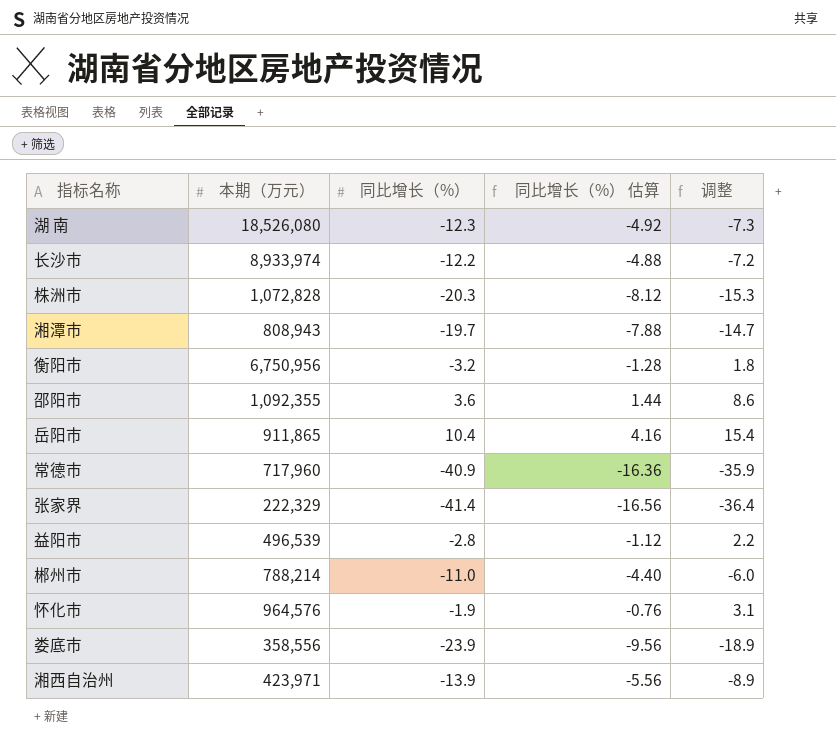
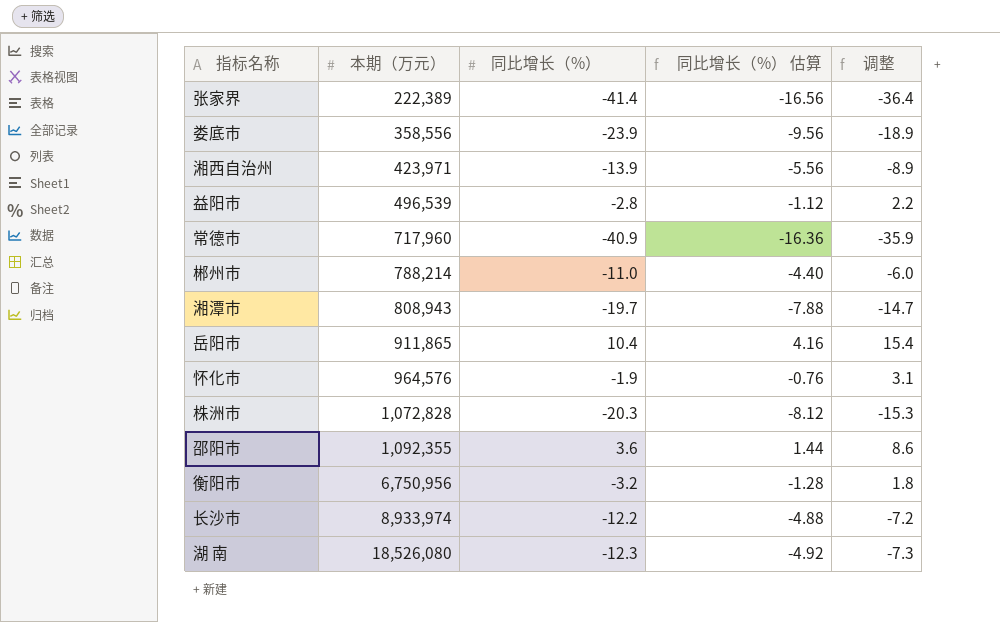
row order: none -> 本期（万元） ascending
张家界 | 本期（万元）: 222,329 -> 222,389

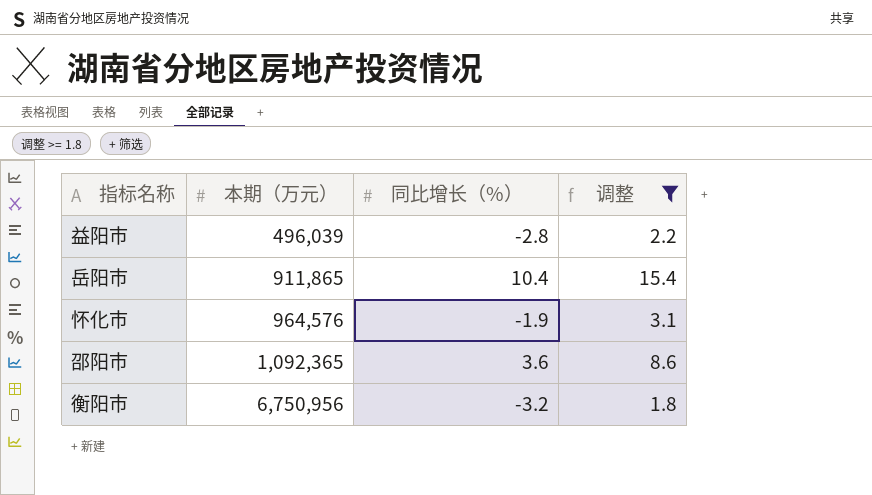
filter: none -> 调整 >= 1.8
column 同比增长（%） 估算 | formula: [同比增长（%）] * 0.4 -> none
益阳市 | 本期（万元）: 496,539 -> 496,039
邵阳市 | 本期（万元）: 1,092,355 -> 1,092,365

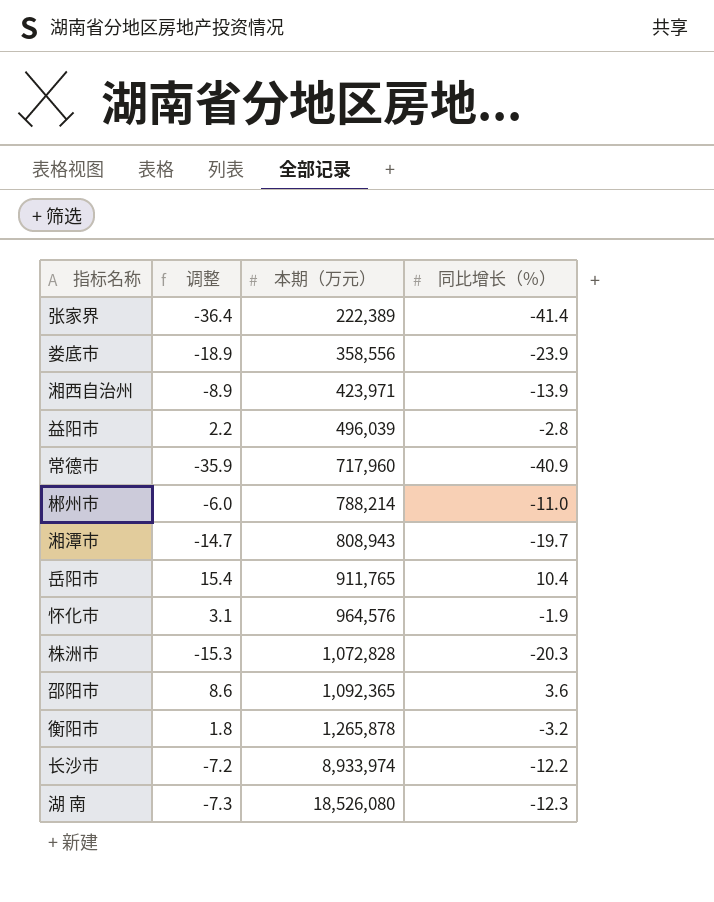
filter: 调整 >= 1.8 -> none
column 调整 | position: 4 -> 2
岳阳市 | 本期（万元）: 911,865 -> 911,765
衡阳市 | 本期（万元）: 6,750,956 -> 1,265,878

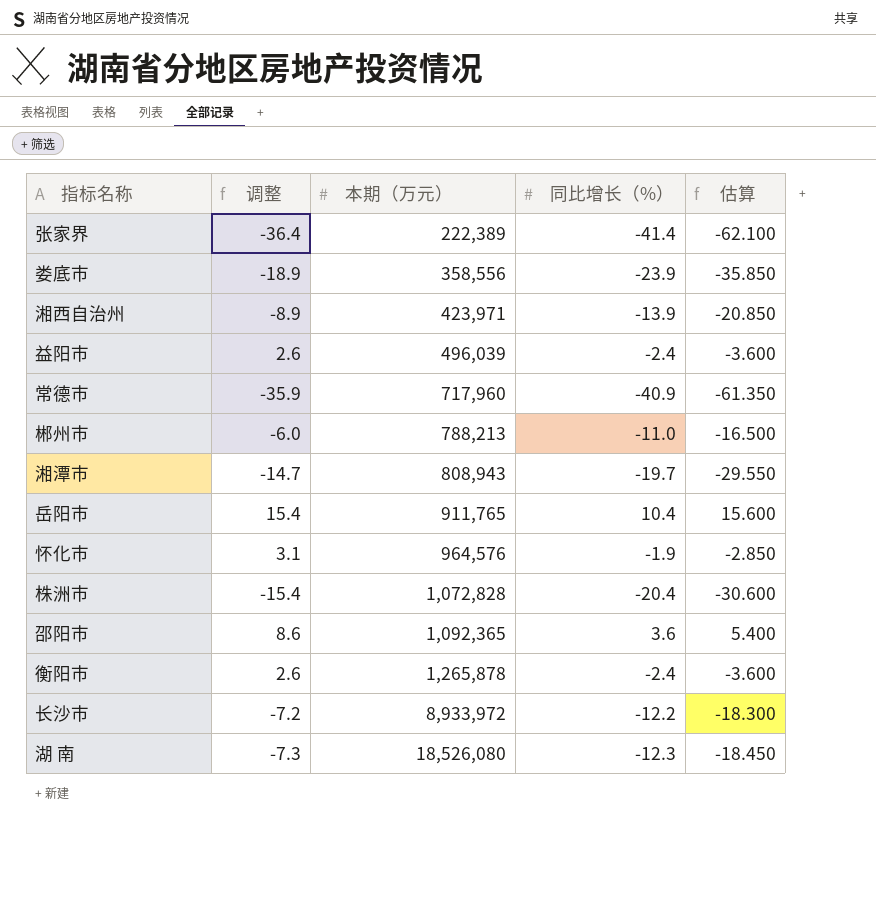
column 估算 | formula: none -> [同比增长（%）] * 1.5
益阳市 | 调整: 2.2 -> 2.6
益阳市 | 同比增长（%）: -2.8 -> -2.4
郴州市 | 本期（万元）: 788,214 -> 788,213
株洲市 | 调整: -15.3 -> -15.4
株洲市 | 同比增长（%）: -20.3 -> -20.4
衡阳市 | 调整: 1.8 -> 2.6
衡阳市 | 同比增长（%）: -3.2 -> -2.4
长沙市 | 本期（万元）: 8,933,974 -> 8,933,972

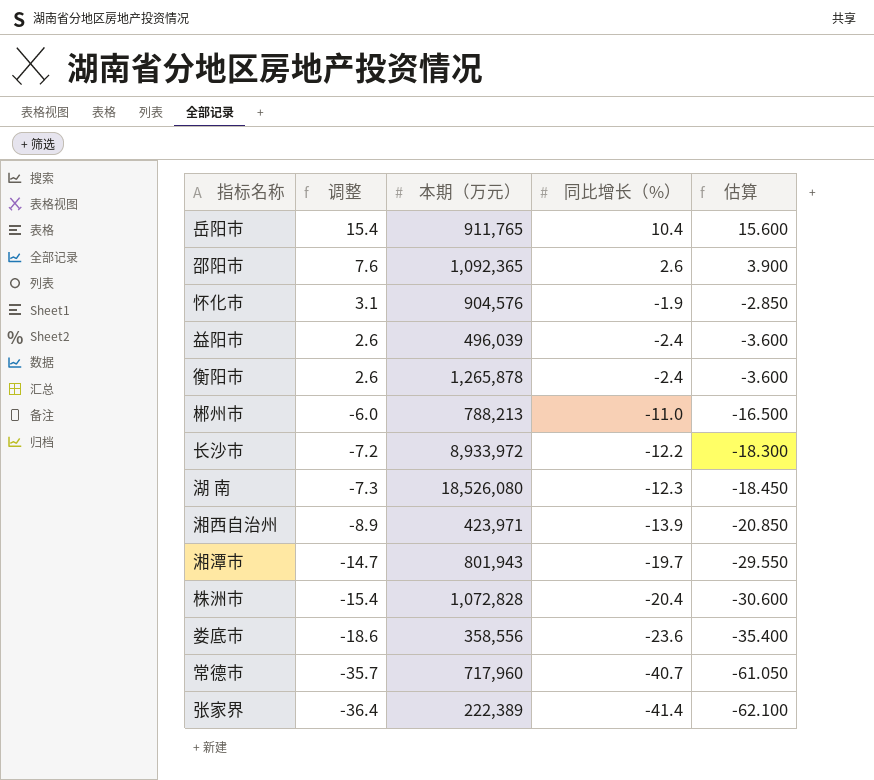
row order: 本期（万元） ascending -> 调整 descending
邵阳市 | 调整: 8.6 -> 7.6
邵阳市 | 同比增长（%）: 3.6 -> 2.6
邵阳市 | 估算: 5.400 -> 3.900
怀化市 | 本期（万元）: 964,576 -> 904,576
湘潭市 | 本期（万元）: 808,943 -> 801,943
娄底市 | 调整: -18.9 -> -18.6
娄底市 | 同比增长（%）: -23.9 -> -23.6
娄底市 | 估算: -35.850 -> -35.400
常德市 | 调整: -35.9 -> -35.7
常德市 | 同比增长（%）: -40.9 -> -40.7
常德市 | 估算: -61.350 -> -61.050

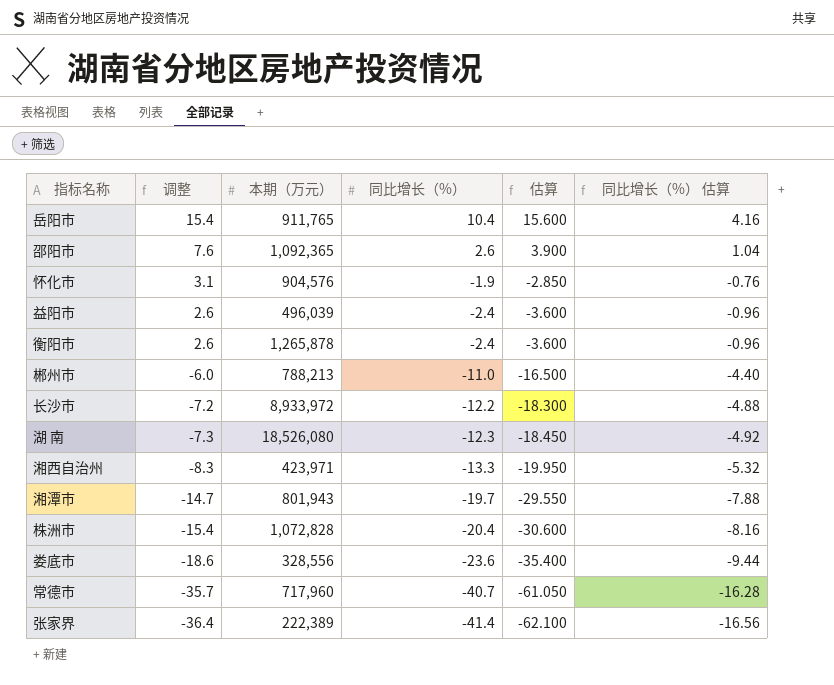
column 同比增长（%） 估算 | formula: none -> [同比增长（%）] * 0.4
湘西自治州 | 调整: -8.9 -> -8.3
湘西自治州 | 同比增长（%）: -13.9 -> -13.3
湘西自治州 | 估算: -20.850 -> -19.950
娄底市 | 本期（万元）: 358,556 -> 328,556

